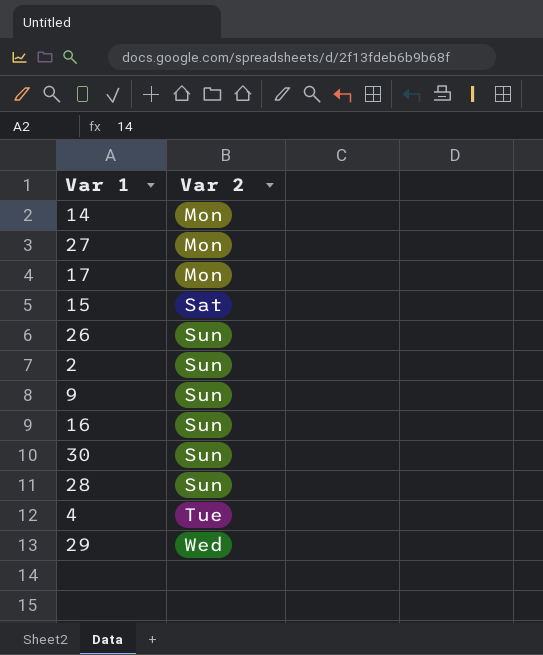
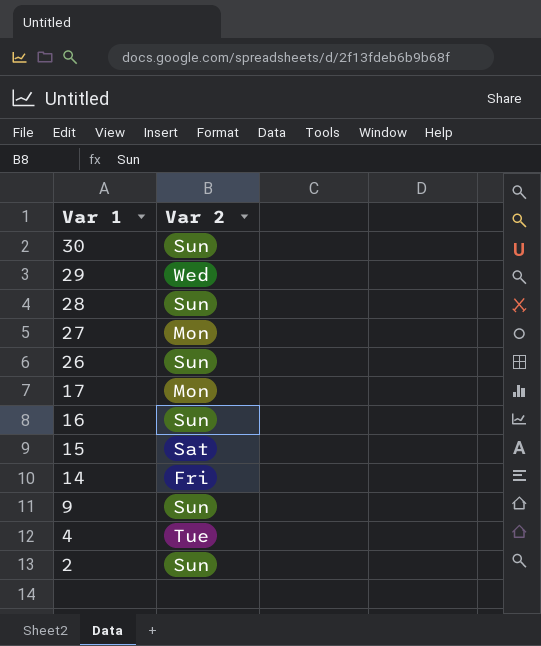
row order: Var 2 ascending -> Var 1 descending
14 | Var 2: Mon -> Fri

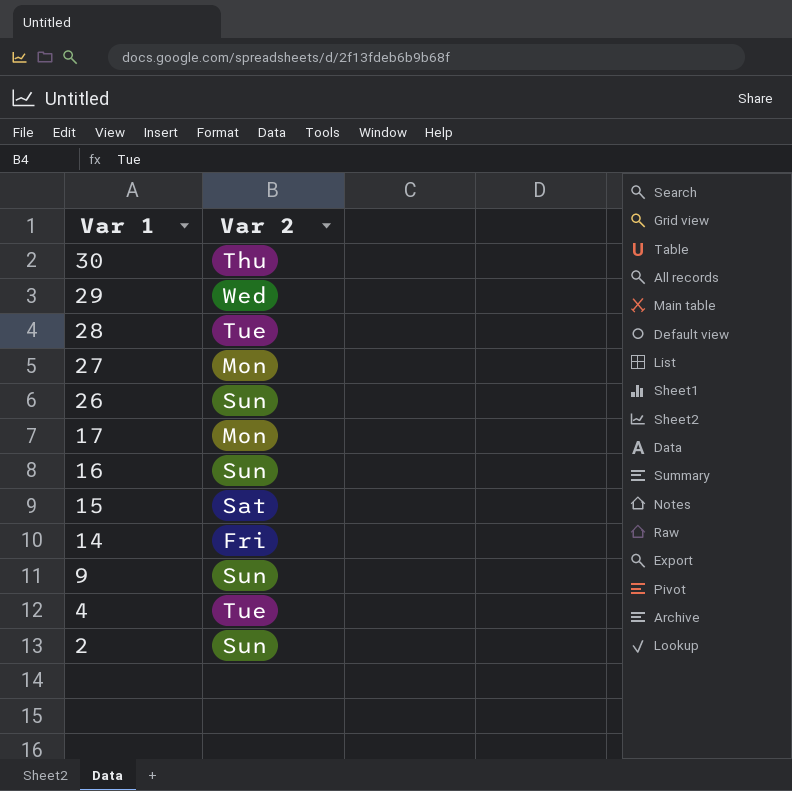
30 | Var 2: Sun -> Thu
28 | Var 2: Sun -> Tue

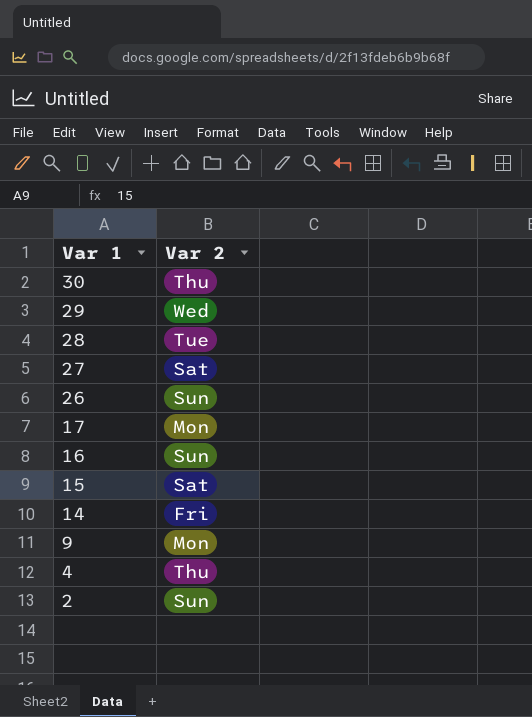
27 | Var 2: Mon -> Sat
9 | Var 2: Sun -> Mon
4 | Var 2: Tue -> Thu

